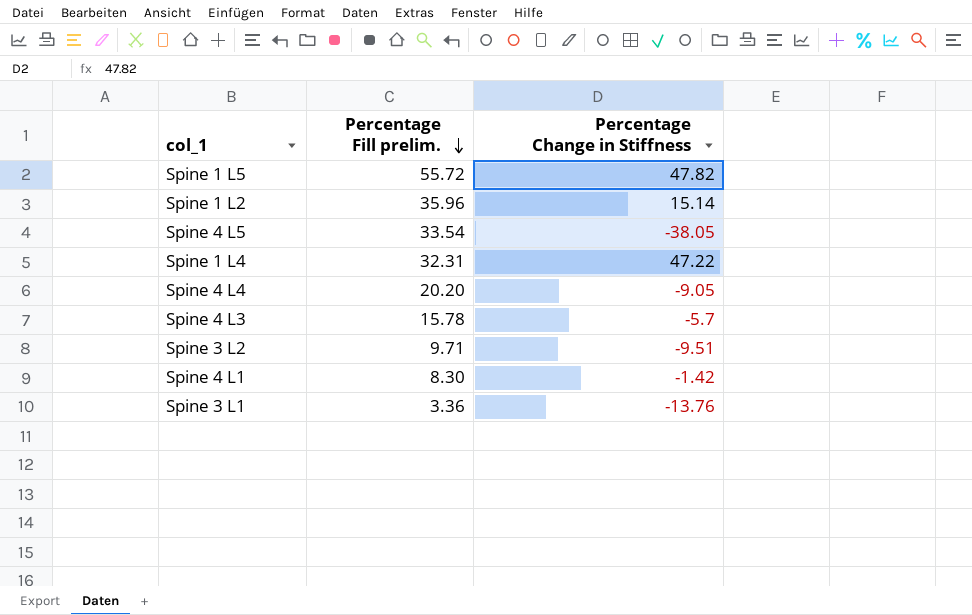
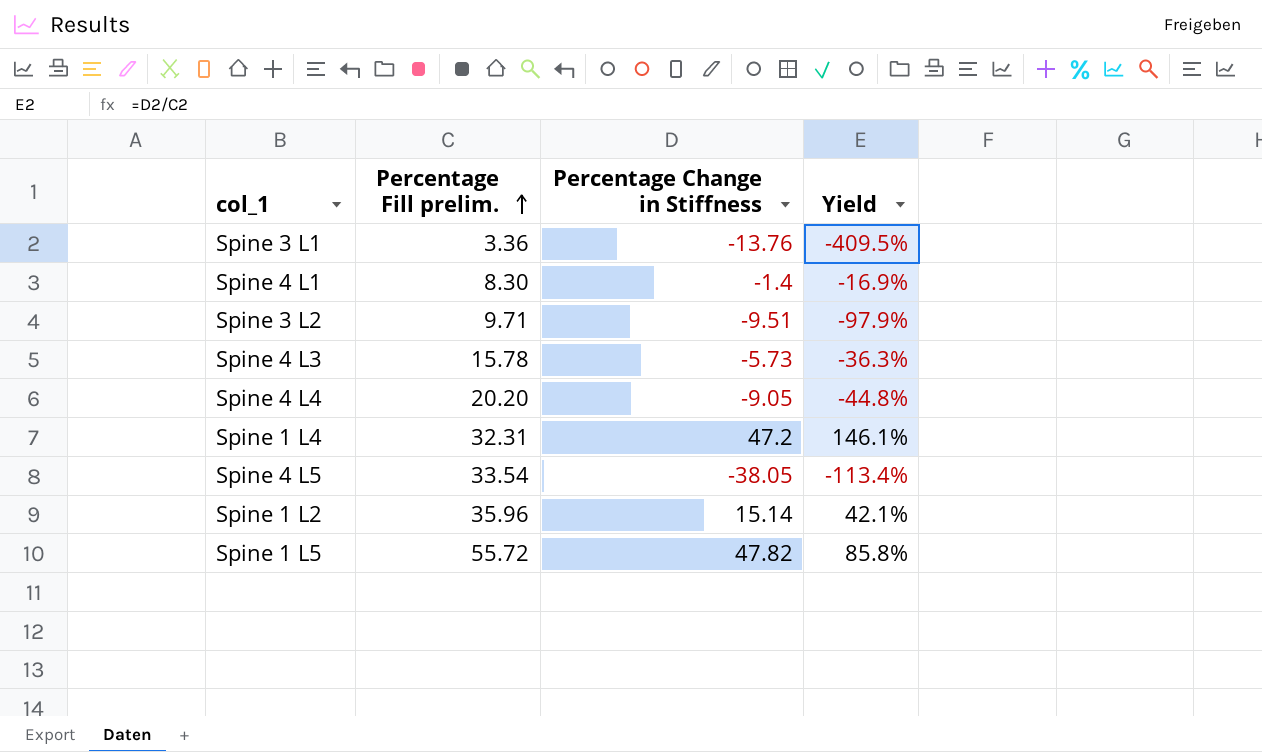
row order: Percentage Fill prelim. descending -> Percentage Fill prelim. ascending
column Yield | formula: none -> [Percentage Change in Stiffness] / [Percentage Fill prelim.]
Spine 4 L1 | Percentage Change in Stiffness: -1.42 -> -1.4
Spine 4 L3 | Percentage Change in Stiffness: -5.7 -> -5.73
Spine 1 L4 | Percentage Change in Stiffness: 47.22 -> 47.2

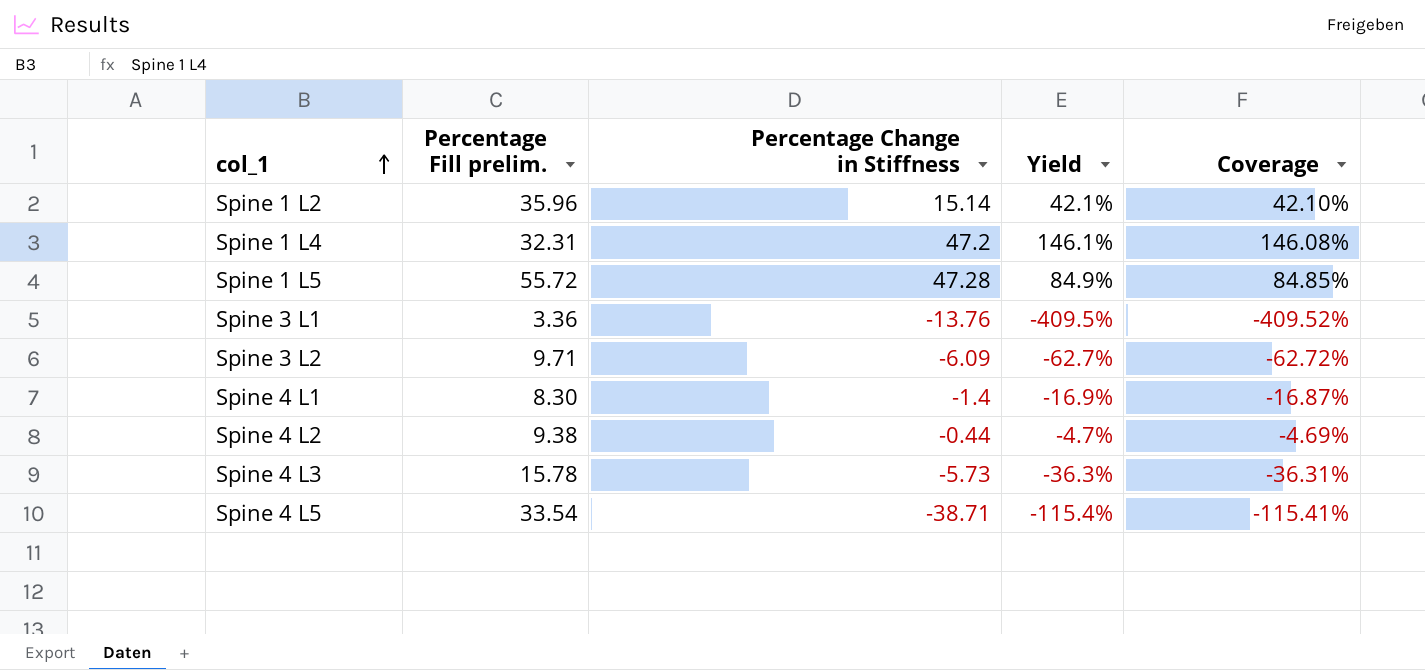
row order: Percentage Fill prelim. ascending -> col_1 ascending
column Coverage | formula: none -> [Percentage Change in Stiffness] / [Percentage Fill prelim.]
row Spine 4 L4: 20.20 | -9.05 | -44.8% -> none
Spine 1 L5 | Percentage Change in Stiffness: 47.82 -> 47.28
Spine 1 L5 | Yield: 85.8% -> 84.9%
Spine 3 L2 | Percentage Change in Stiffness: -9.51 -> -6.09
Spine 3 L2 | Yield: -97.9% -> -62.7%
row Spine 4 L2: none -> 9.38 | -0.44 | -4.7% | -4.69%
Spine 4 L5 | Percentage Change in Stiffness: -38.05 -> -38.71
Spine 4 L5 | Yield: -113.4% -> -115.4%

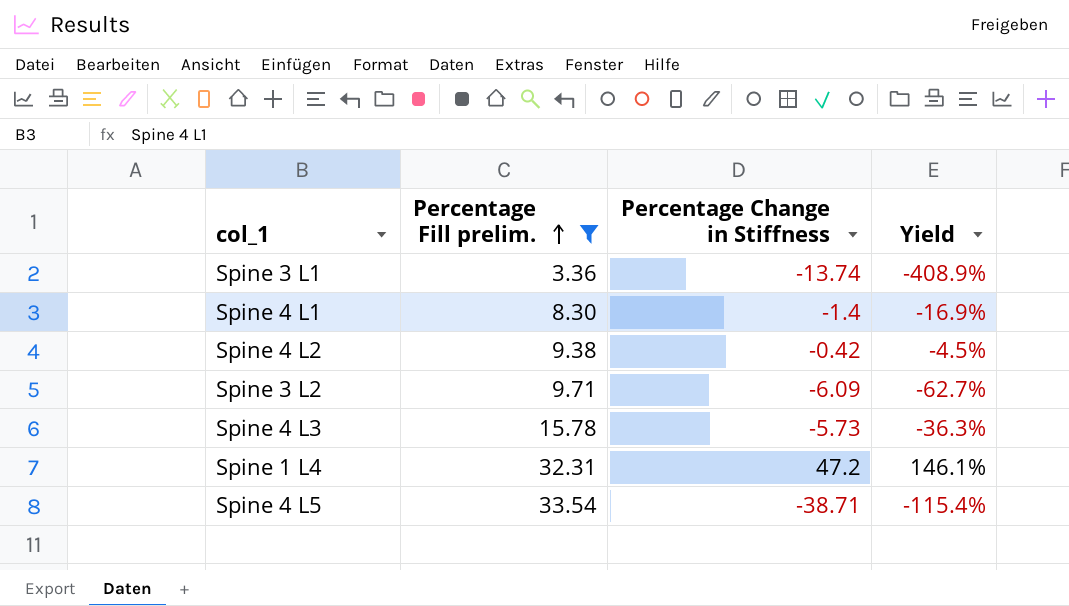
filter: none -> Percentage Fill prelim. <= 33.54
row order: col_1 ascending -> Percentage Fill prelim. ascending
column Coverage | formula: [Percentage Change in Stiffness] / [Percentage Fill prelim.] -> none
Spine 3 L1 | Percentage Change in Stiffness: -13.76 -> -13.74
Spine 3 L1 | Yield: -409.5% -> -408.9%
Spine 4 L2 | Percentage Change in Stiffness: -0.44 -> -0.42
Spine 4 L2 | Yield: -4.7% -> -4.5%

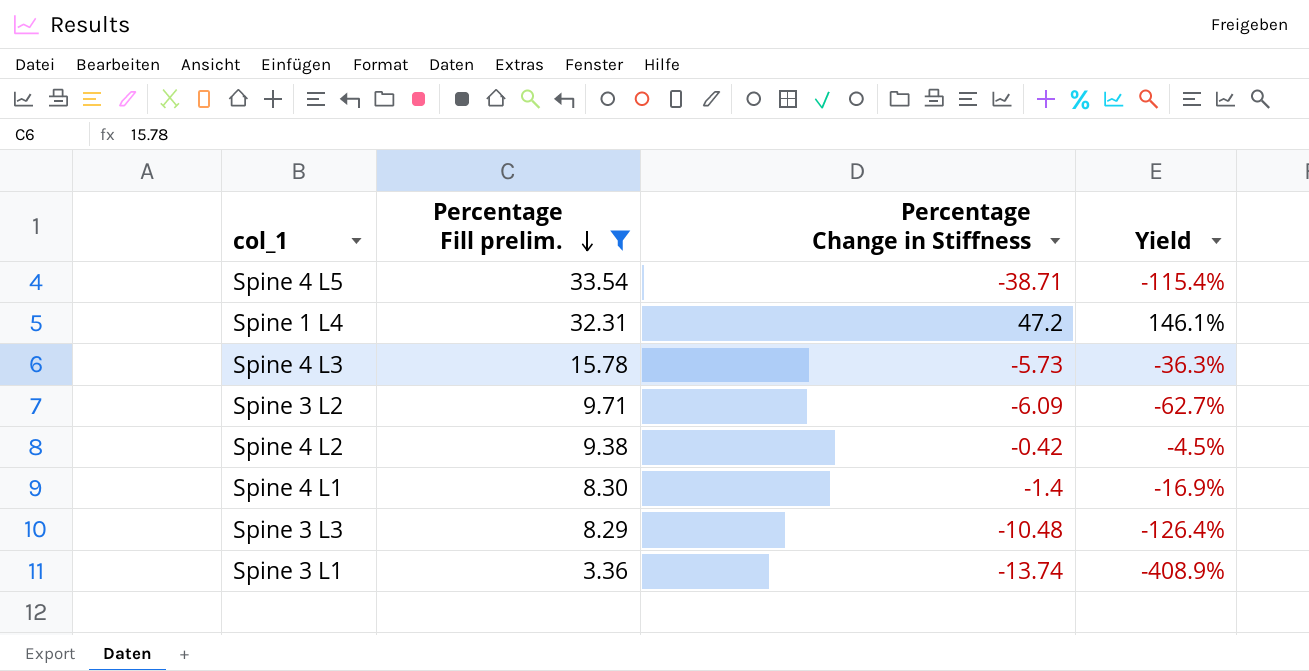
row order: Percentage Fill prelim. ascending -> Percentage Fill prelim. descending
row Spine 3 L3: none -> 8.29 | -10.48 | -126.4%

